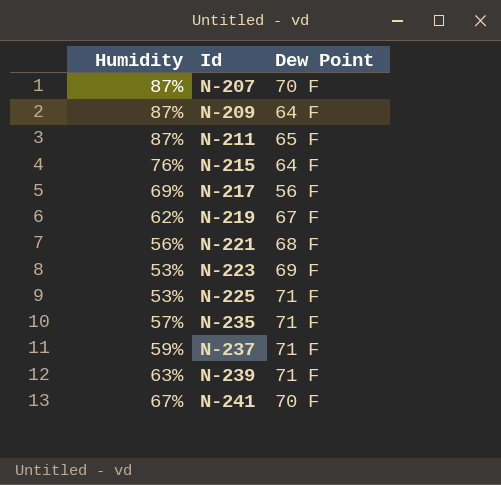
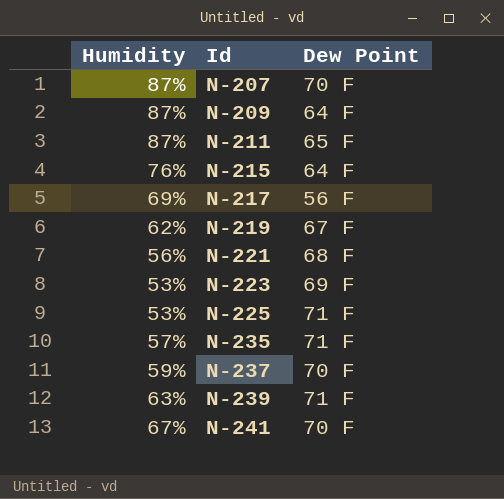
N-237 | Dew Point: 71 F -> 70 F

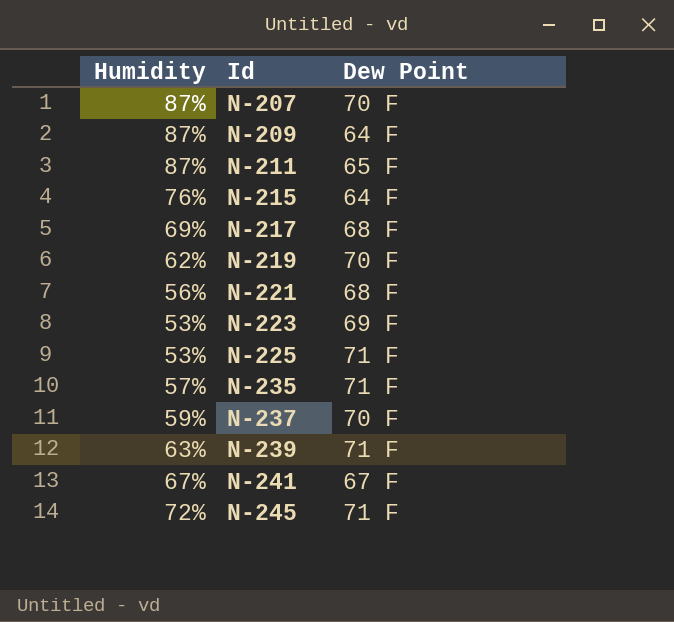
N-217 | Dew Point: 56 F -> 68 F
N-219 | Dew Point: 67 F -> 70 F
N-241 | Dew Point: 70 F -> 67 F
row N-245: none -> 72% | 71 F

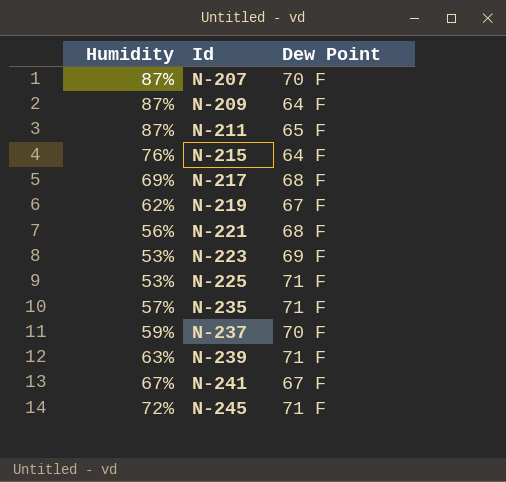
N-219 | Dew Point: 70 F -> 67 F

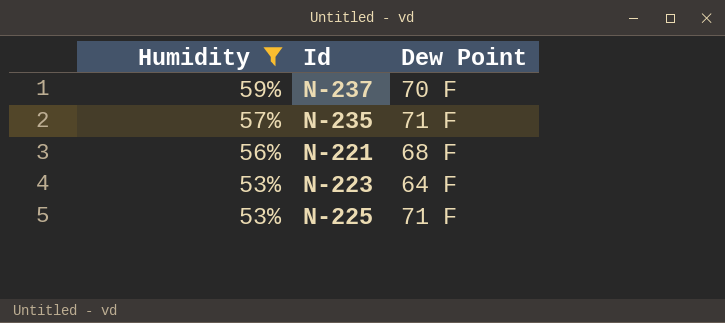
filter: none -> Humidity <= 59%
row order: Id ascending -> Humidity descending
N-223 | Dew Point: 69 F -> 64 F

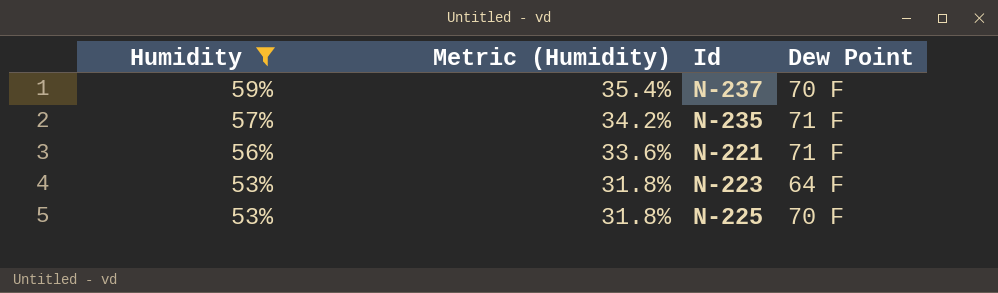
column Metric (Humidity) | formula: none -> [Humidity] * 0.6
N-221 | Dew Point: 68 F -> 71 F
N-225 | Dew Point: 71 F -> 70 F

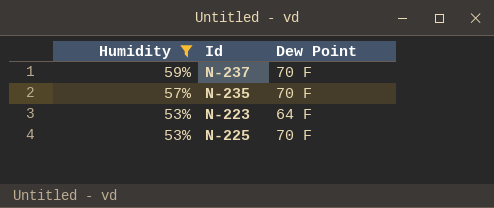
column Metric (Humidity) | formula: [Humidity] * 0.6 -> none
row N-221: 56% | 33.6% | 71 F -> none
N-235 | Dew Point: 71 F -> 70 F

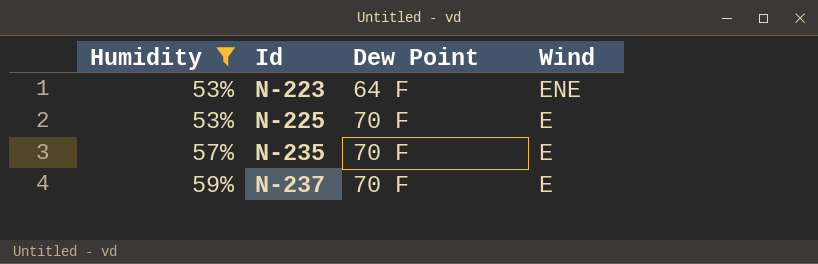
row order: Humidity descending -> Humidity ascending
column Wind | position: none -> 4

